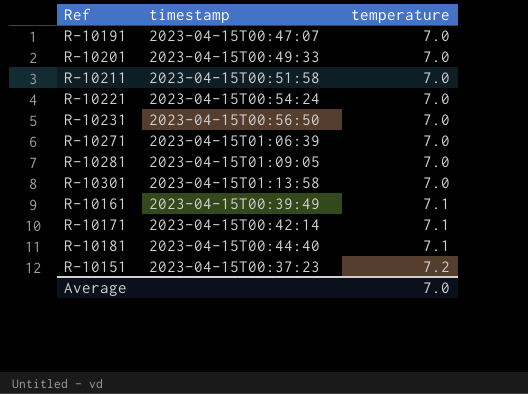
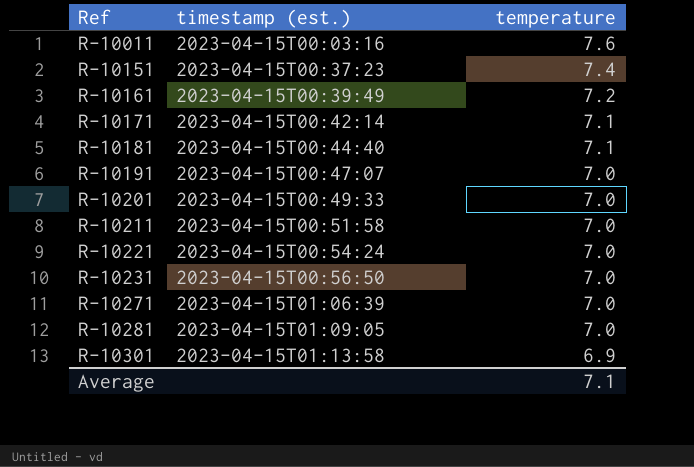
row order: temperature ascending -> Ref ascending
column name: timestamp -> timestamp (est.)
row R-10011: none -> 2023-04-15T00:03:16 | 7.6
R-10151 | temperature: 7.2 -> 7.4
R-10161 | temperature: 7.1 -> 7.2
R-10301 | temperature: 7.0 -> 6.9
Average | temperature: 7.0 -> 7.1

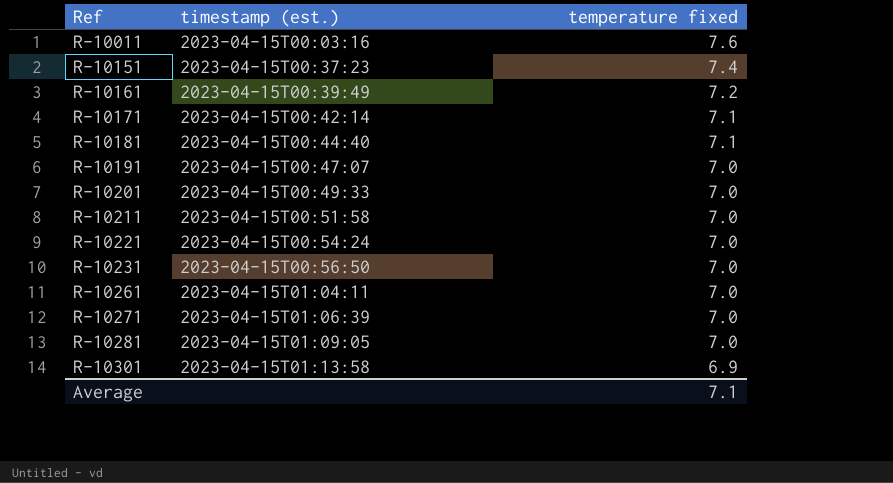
column name: temperature -> temperature fixed
row R-10261: none -> 2023-04-15T01:04:11 | 7.0

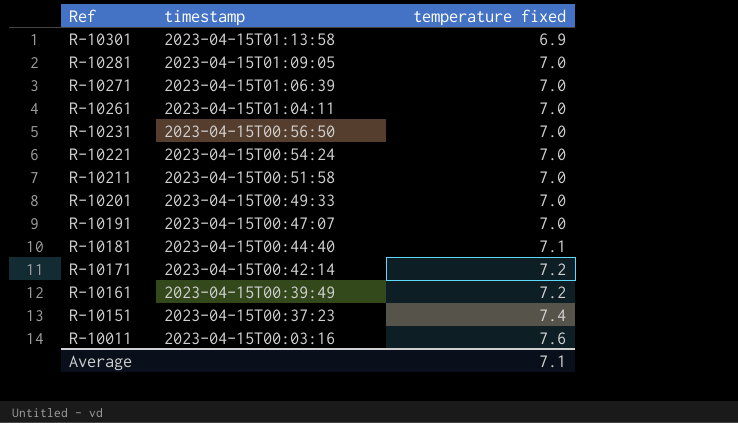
row order: Ref ascending -> Ref descending
column name: timestamp (est.) -> timestamp
R-10171 | temperature fixed: 7.1 -> 7.2

